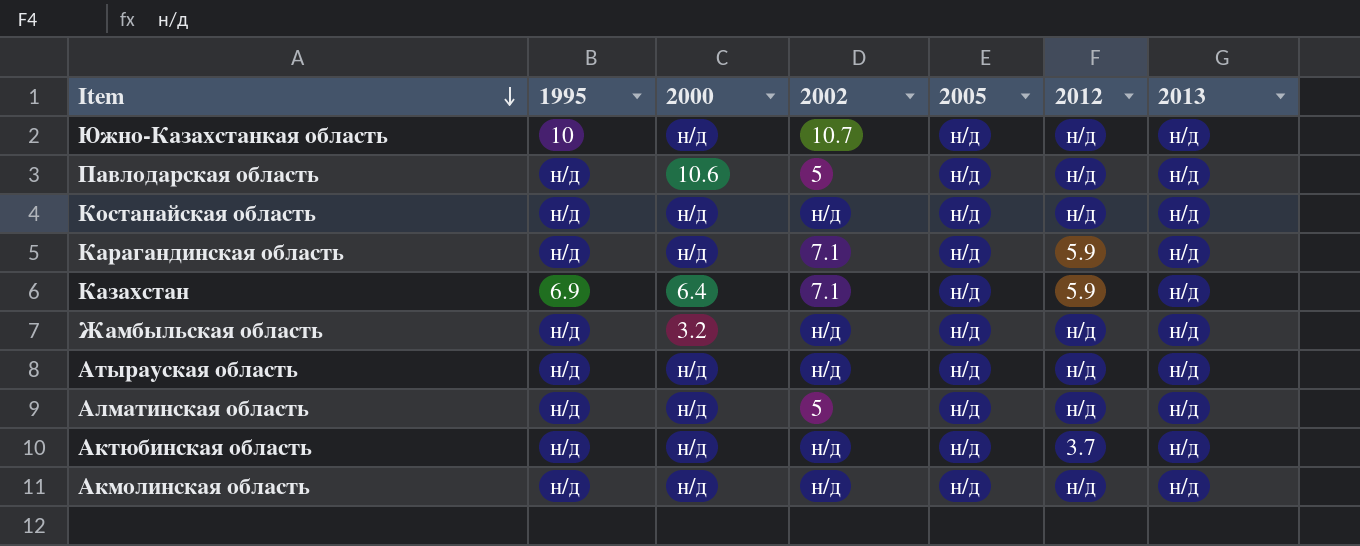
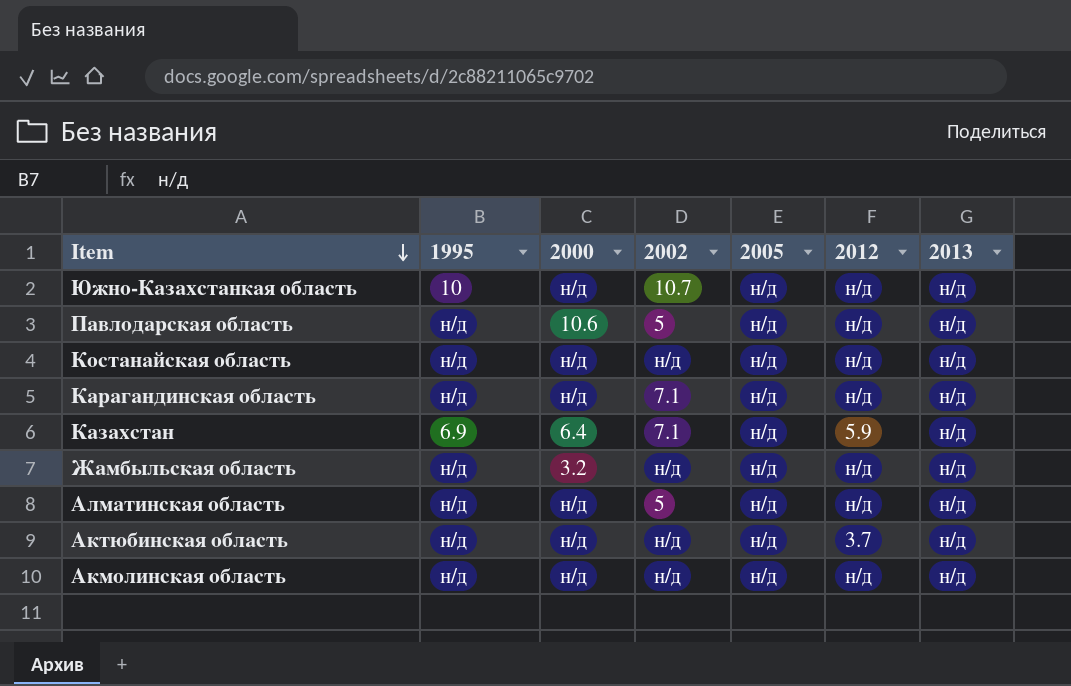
row Атырауская область: н/д | н/д | н/д | н/д | н/д | н/д -> none
Карагандинская область | 2012: 5.9 -> н/д

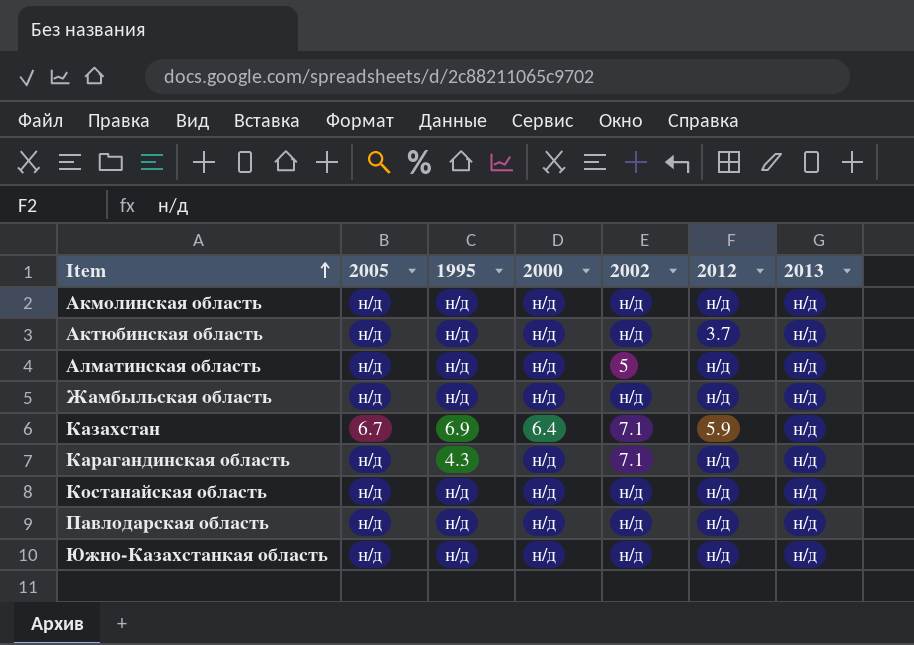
row order: Item descending -> Item ascending
column 2005 | position: 5 -> 2
Жамбыльская область | 2000: 3.2 -> н/д
Казахстан | 2005: н/д -> 6.7
Карагандинская область | 1995: н/д -> 4.3
Павлодарская область | 2000: 10.6 -> н/д
Павлодарская область | 2002: 5 -> н/д
Южно-Казахстанкая область | 1995: 10 -> н/д
Южно-Казахстанкая область | 2002: 10.7 -> н/д

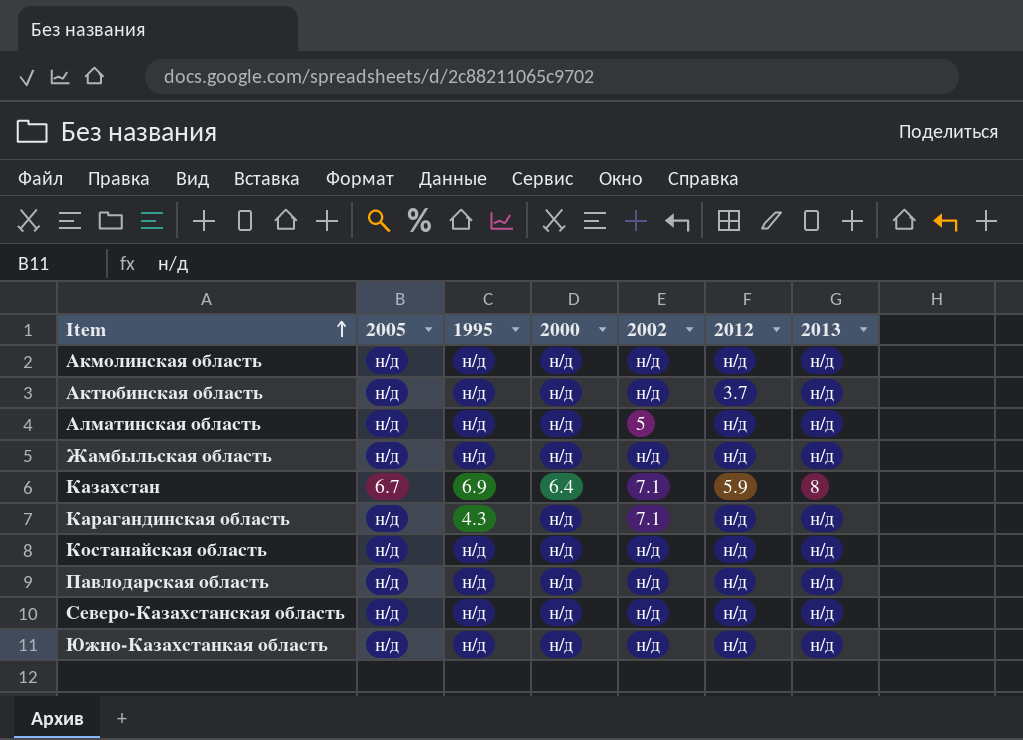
Казахстан | 2013: н/д -> 8
row Северо-Казахстанская область: none -> н/д | н/д | н/д | н/д | н/д | н/д

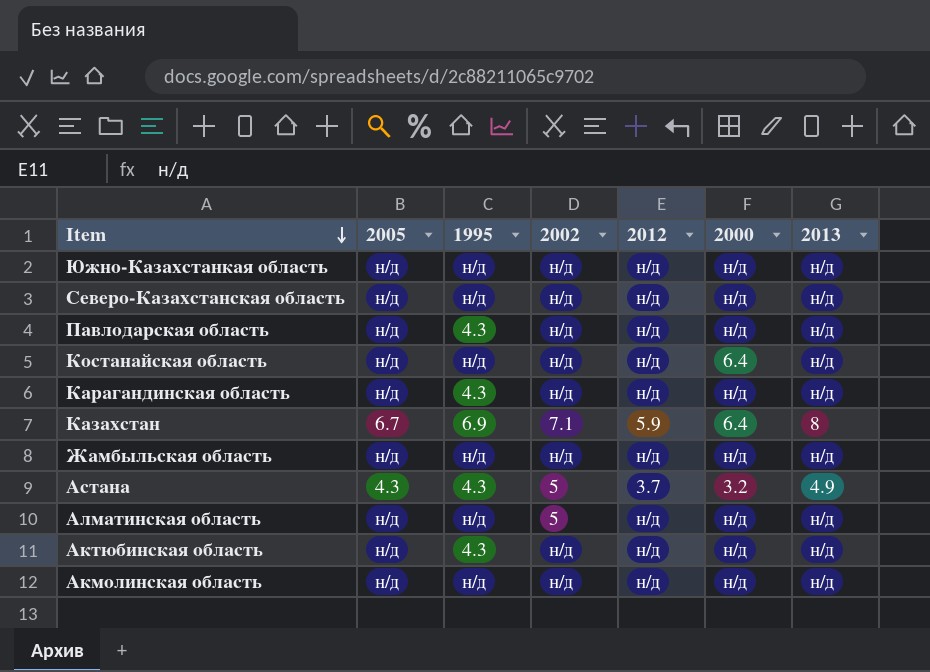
row order: Item ascending -> Item descending
column 2000 | position: 4 -> 6
Павлодарская область | 1995: н/д -> 4.3
Костанайская область | 2000: н/д -> 6.4
Карагандинская область | 2002: 7.1 -> н/д
row Астана: none -> 4.3 | 4.3 | 5 | 3.7 | 3.2 | 4.9
Актюбинская область | 1995: н/д -> 4.3
Актюбинская область | 2012: 3.7 -> н/д

